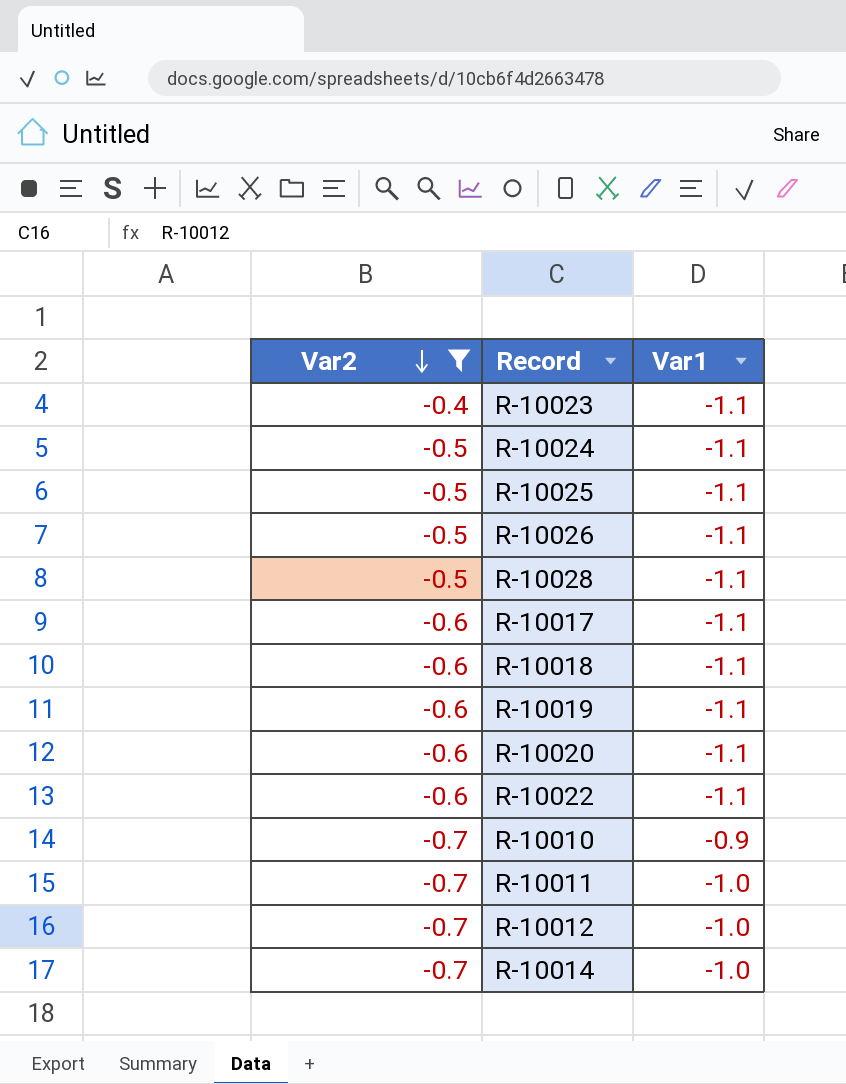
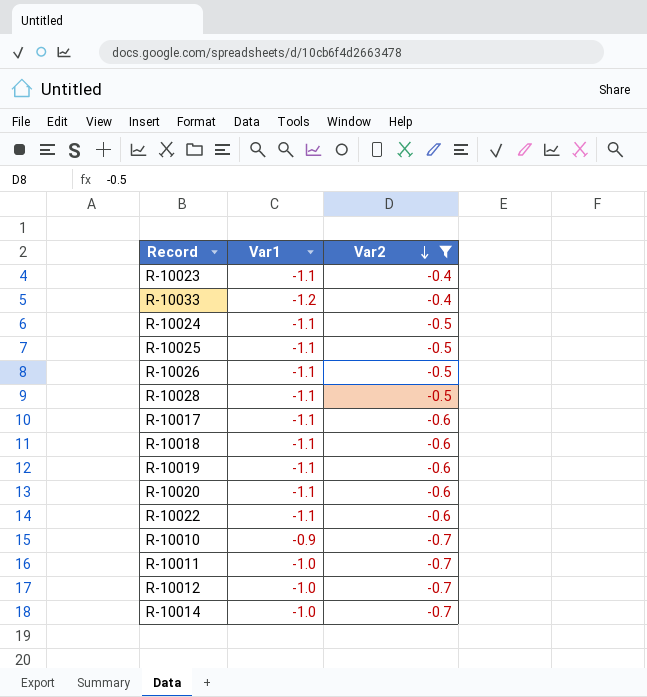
column Var2 | position: 1 -> 3
row R-10033: none -> -1.2 | -0.4

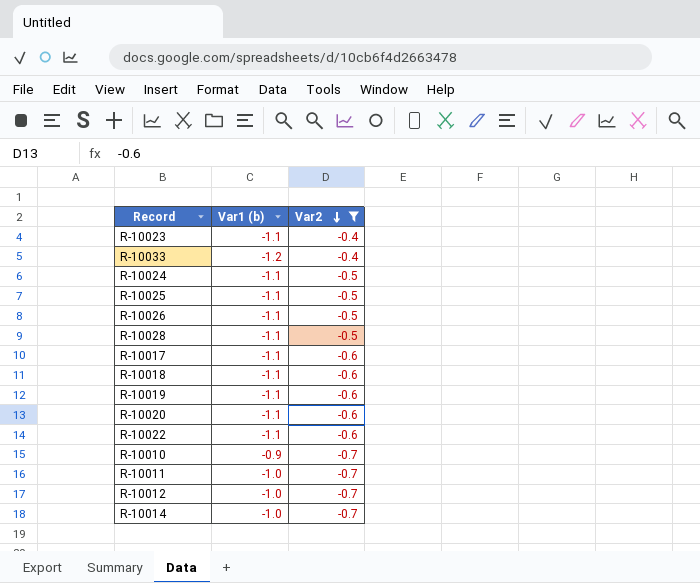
column name: Var1 -> Var1 (b)

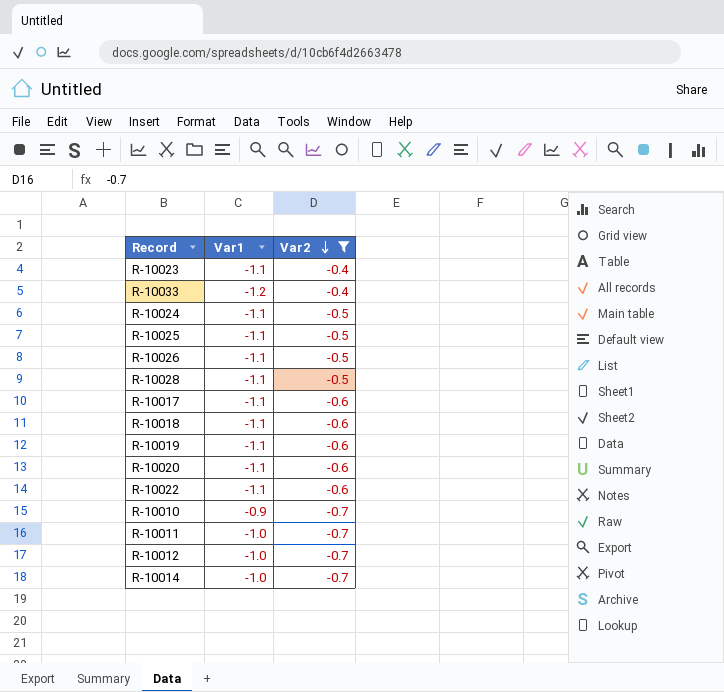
column name: Var1 (b) -> Var1

